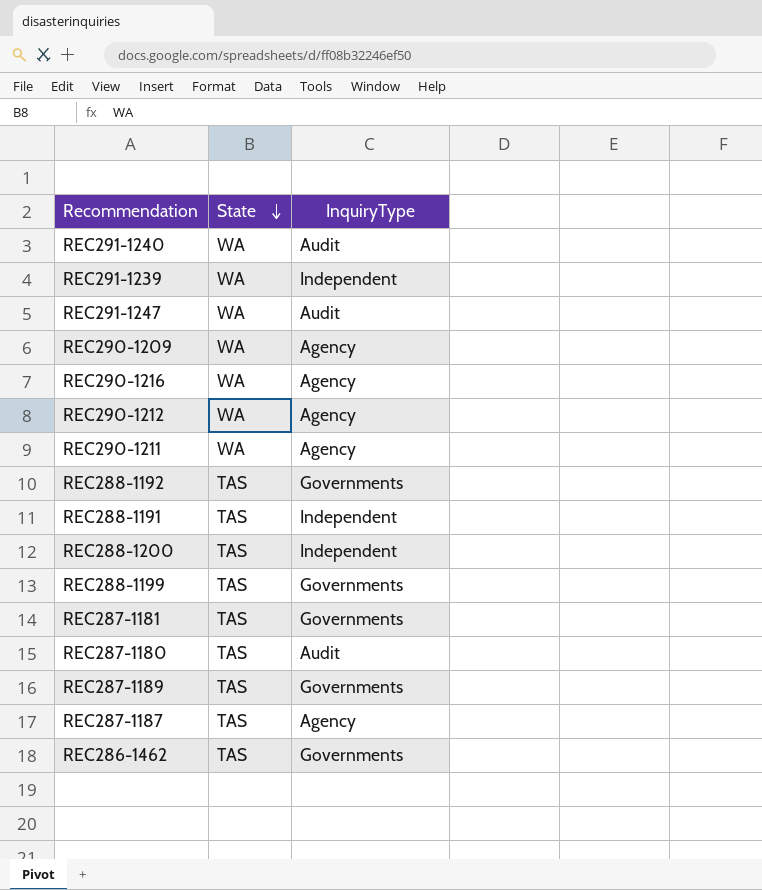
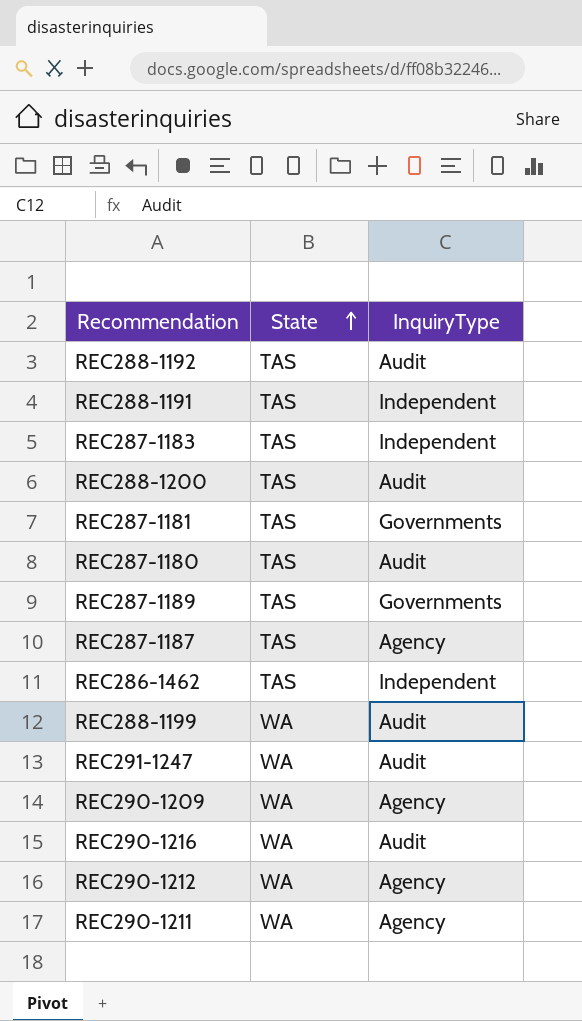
row order: State descending -> State ascending
row REC291-1240: WA | Audit -> none
row REC291-1239: WA | Independent -> none
REC288-1192 | InquiryType: Governments -> Audit
row REC287-1183: none -> TAS | Independent
REC288-1200 | InquiryType: Independent -> Audit
REC286-1462 | InquiryType: Governments -> Independent
REC288-1199 | State: TAS -> WA
REC288-1199 | InquiryType: Governments -> Audit
REC290-1216 | InquiryType: Agency -> Audit

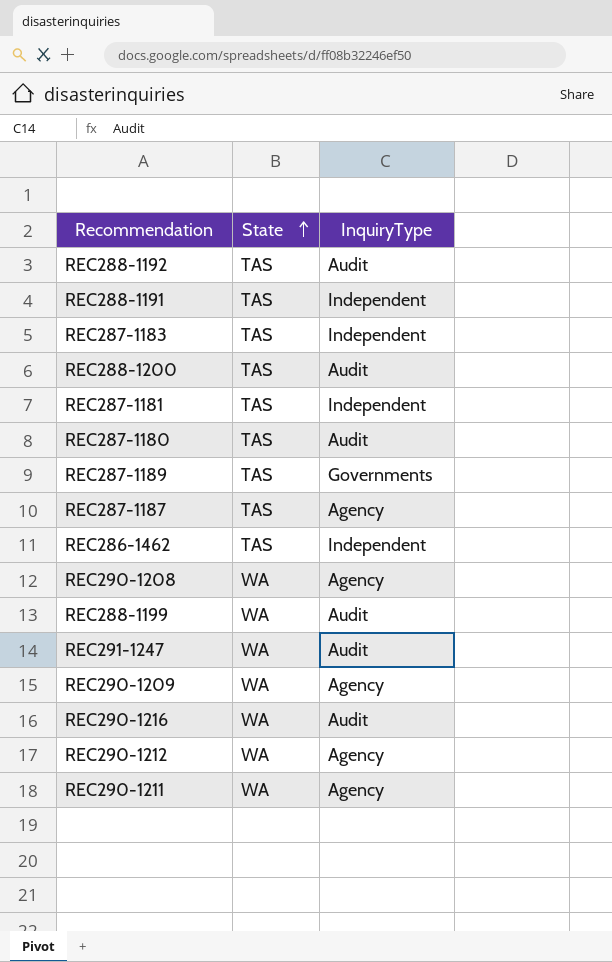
REC287-1181 | InquiryType: Governments -> Independent
row REC290-1208: none -> WA | Agency

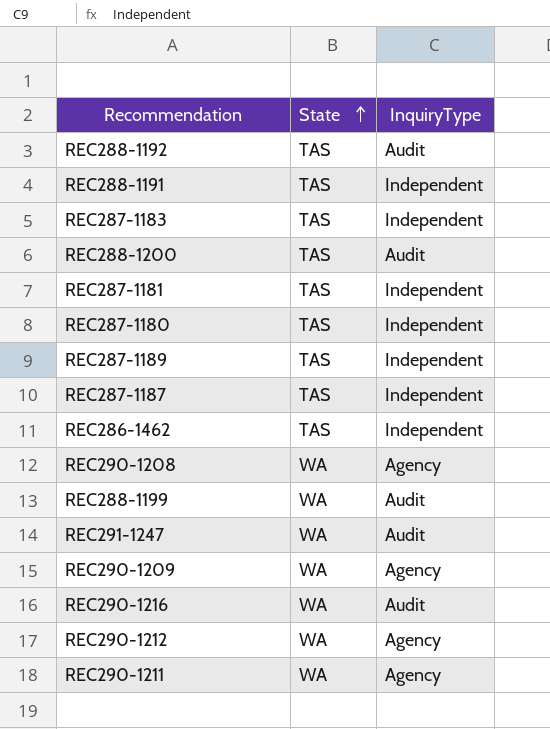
REC287-1180 | InquiryType: Audit -> Independent
REC287-1189 | InquiryType: Governments -> Independent
REC287-1187 | InquiryType: Agency -> Independent

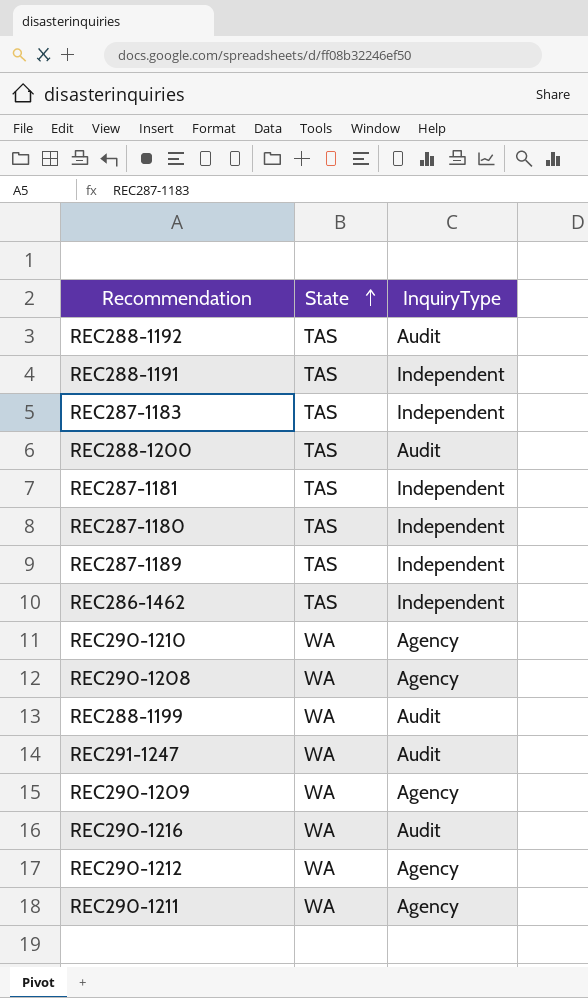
row REC287-1187: TAS | Independent -> none
row REC290-1210: none -> WA | Agency

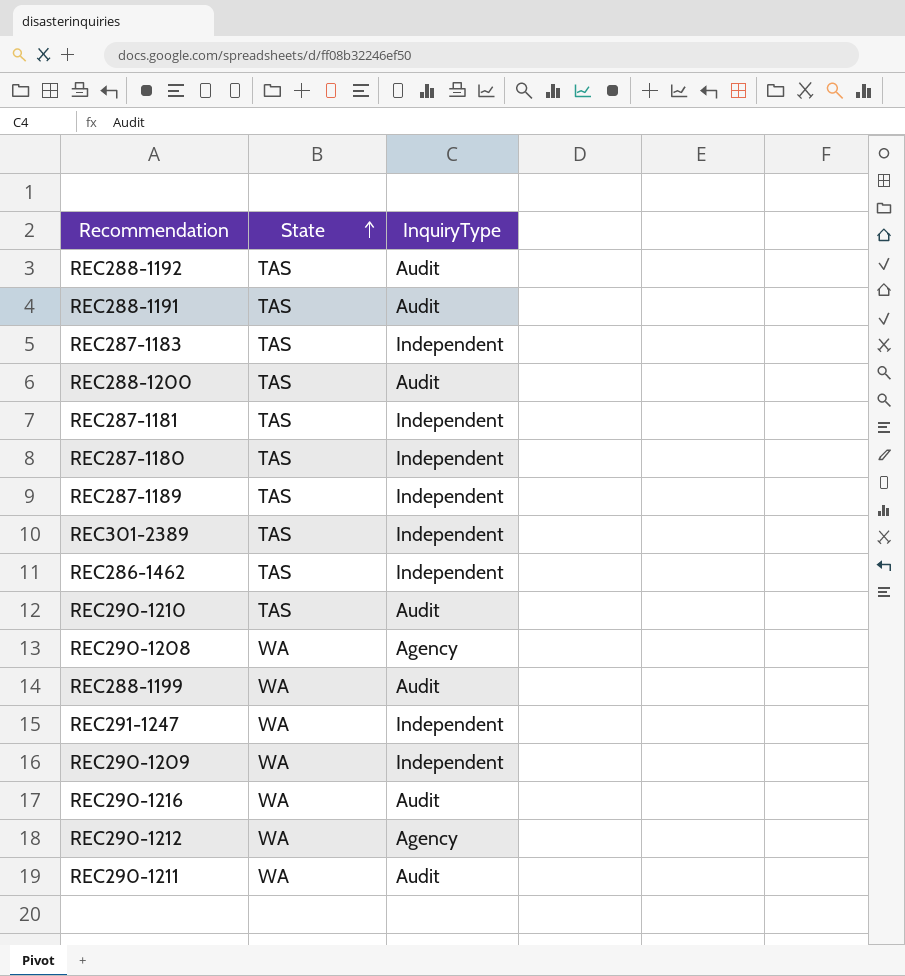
REC288-1191 | InquiryType: Independent -> Audit
row REC301-2389: none -> TAS | Independent
REC290-1210 | State: WA -> TAS
REC290-1210 | InquiryType: Agency -> Audit
REC291-1247 | InquiryType: Audit -> Independent
REC290-1209 | InquiryType: Agency -> Independent
REC290-1211 | InquiryType: Agency -> Audit

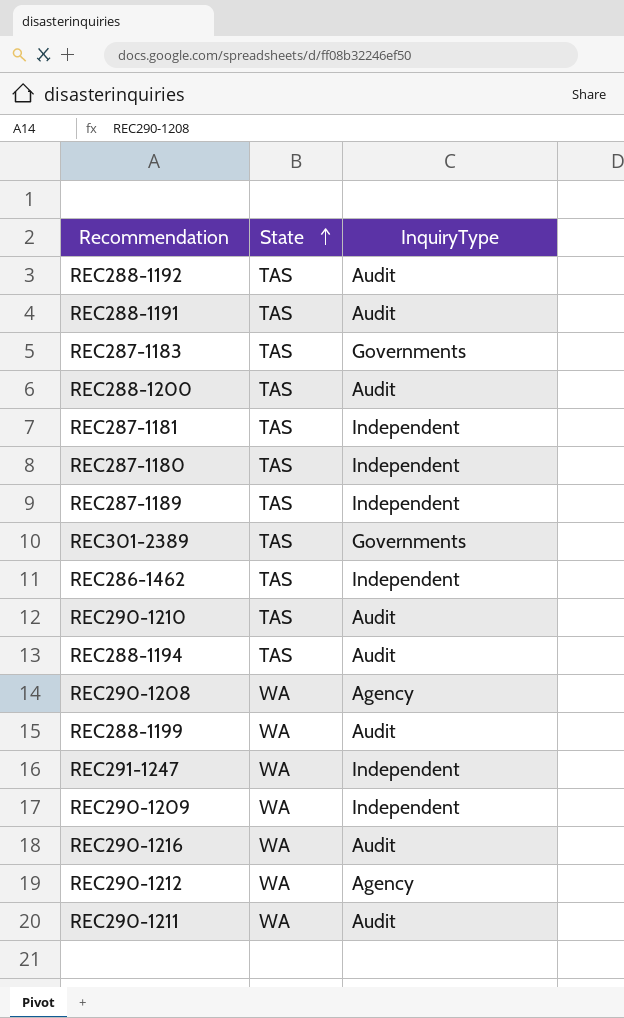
REC287-1183 | InquiryType: Independent -> Governments
REC301-2389 | InquiryType: Independent -> Governments
row REC288-1194: none -> TAS | Audit

